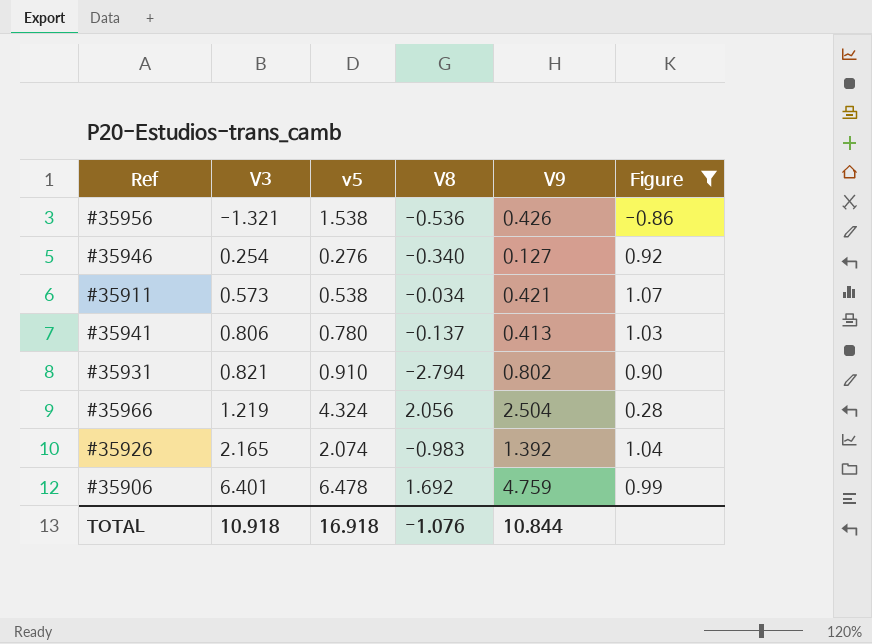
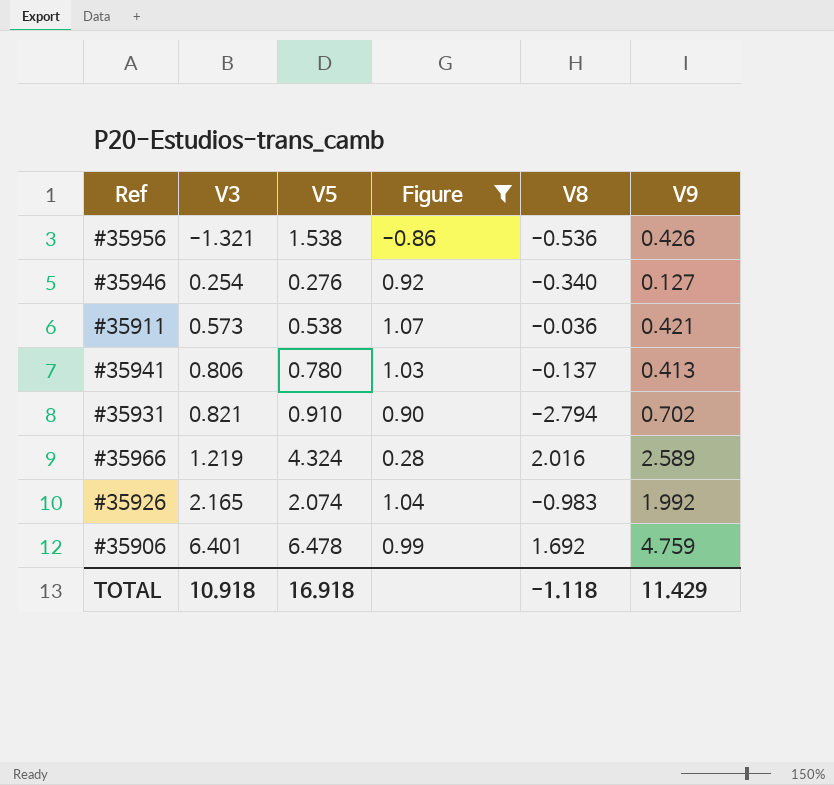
column name: v5 -> V5
column Figure | position: 6 -> 4
#35911 | V8: -0.034 -> -0.036
#35931 | V9: 0.802 -> 0.702
#35966 | V8: 2.056 -> 2.016
#35966 | V9: 2.504 -> 2.589
#35926 | V9: 1.392 -> 1.992
TOTAL | V8: -1.076 -> -1.118
TOTAL | V9: 10.844 -> 11.429

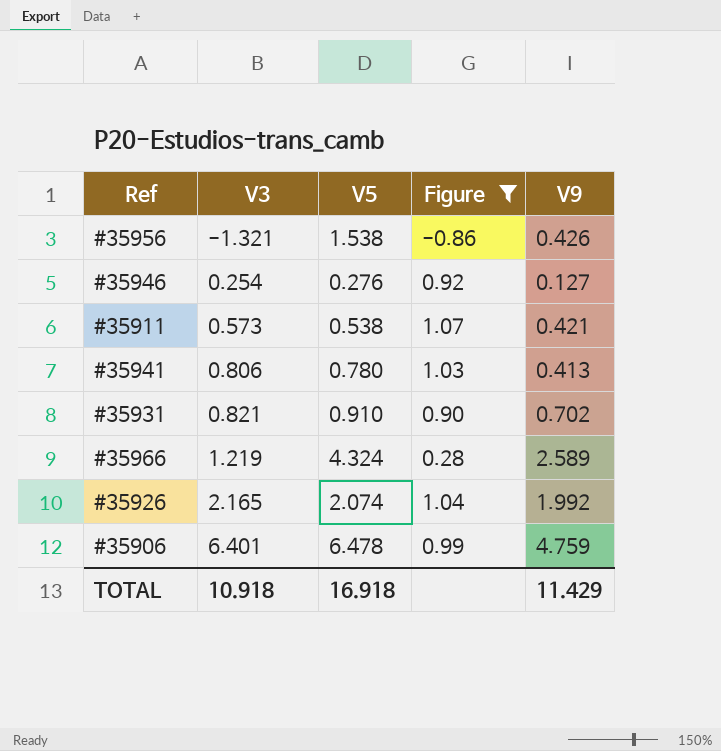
column V8 | position: 5 -> none

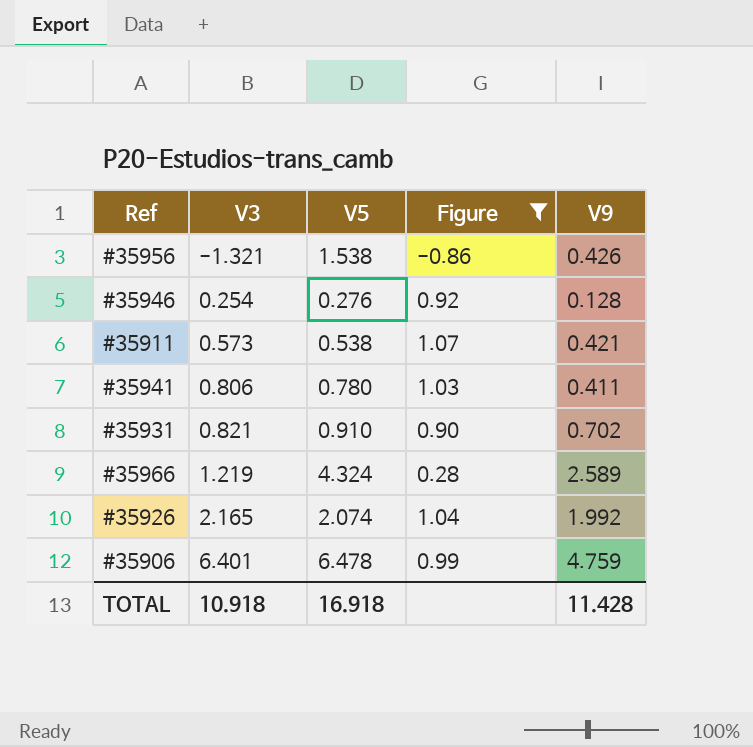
#35946 | V9: 0.127 -> 0.128
#35941 | V9: 0.413 -> 0.411
TOTAL | V9: 11.429 -> 11.428

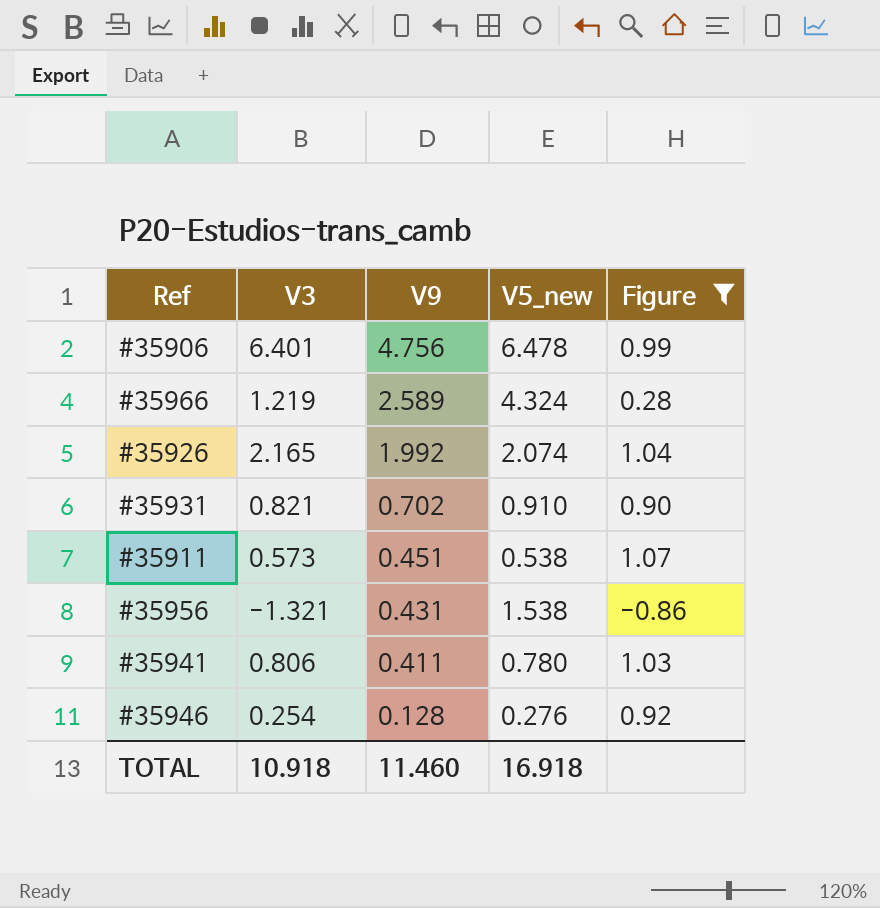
row order: V3 ascending -> V9 descending
column V9 | position: 5 -> 3
column name: V5 -> V5_new
#35906 | V9: 4.759 -> 4.756
#35911 | V9: 0.421 -> 0.451
#35956 | V9: 0.426 -> 0.431
TOTAL | V9: 11.428 -> 11.460

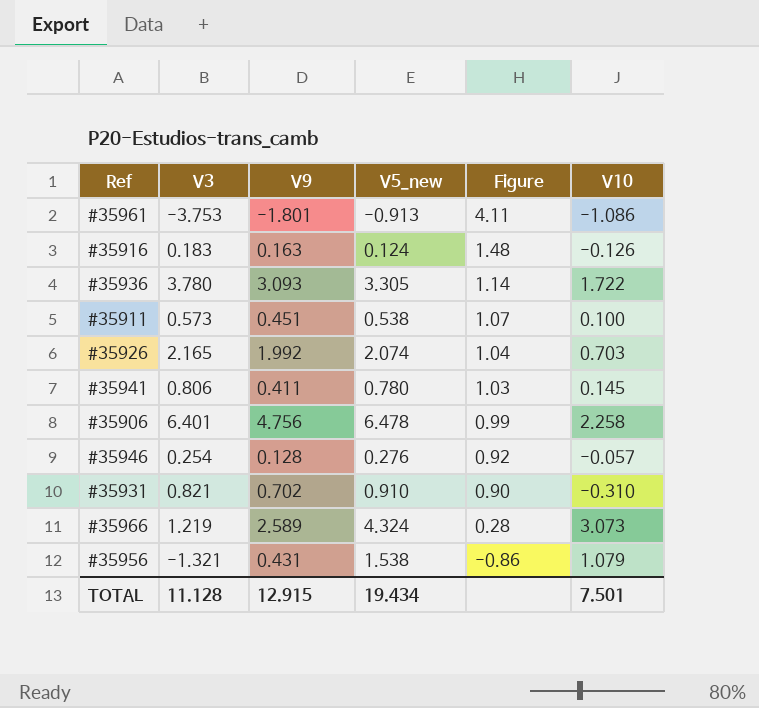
filter: Figure <= 1.07 -> none
row order: V9 descending -> Figure descending
column V10 | position: none -> 6
TOTAL | V3: 10.918 -> 11.128
TOTAL | V9: 11.460 -> 12.915
TOTAL | V5_new: 16.918 -> 19.434

